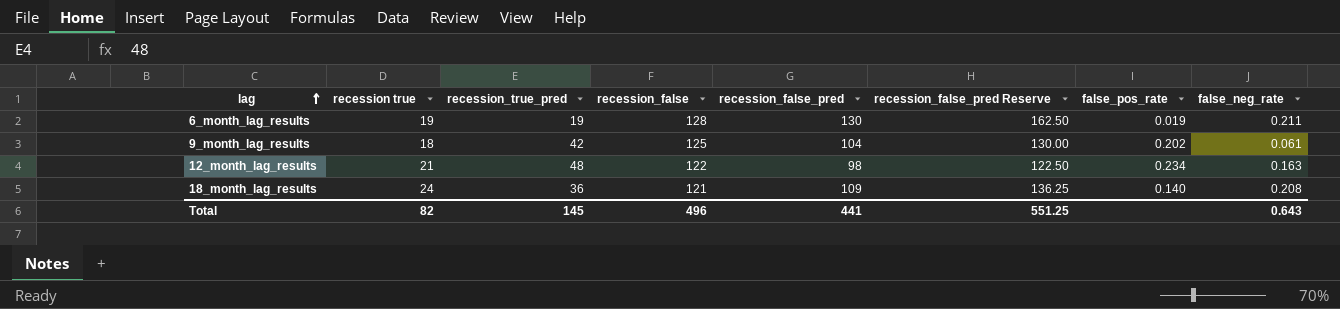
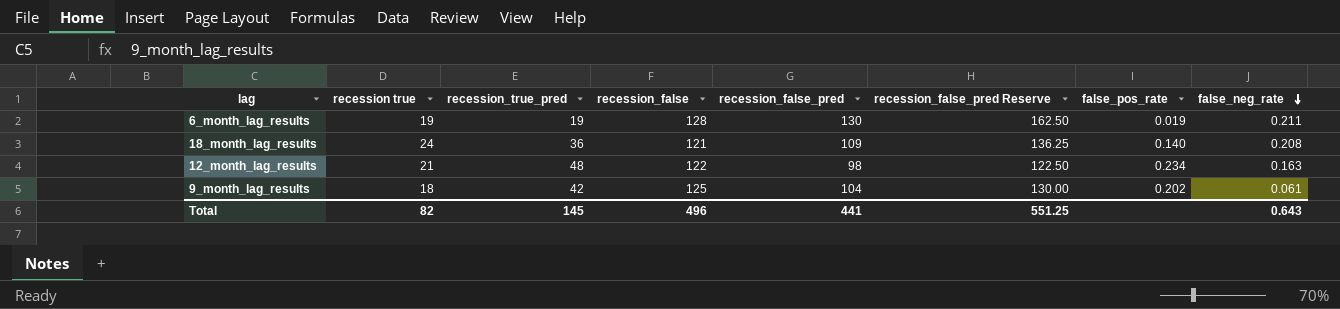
row order: lag ascending -> false_neg_rate descending

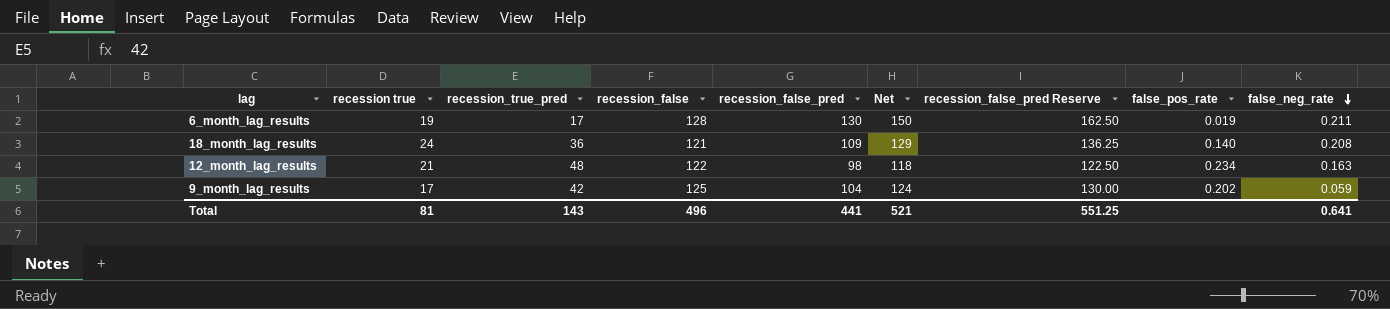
column Net | formula: none -> [recession_false_pred] + 20
6_month_lag_results | recession_true_pred: 19 -> 17
9_month_lag_results | recession true: 18 -> 17
9_month_lag_results | false_neg_rate: 0.061 -> 0.059
Total | recession true: 82 -> 81
Total | recession_true_pred: 145 -> 143
Total | false_neg_rate: 0.643 -> 0.641

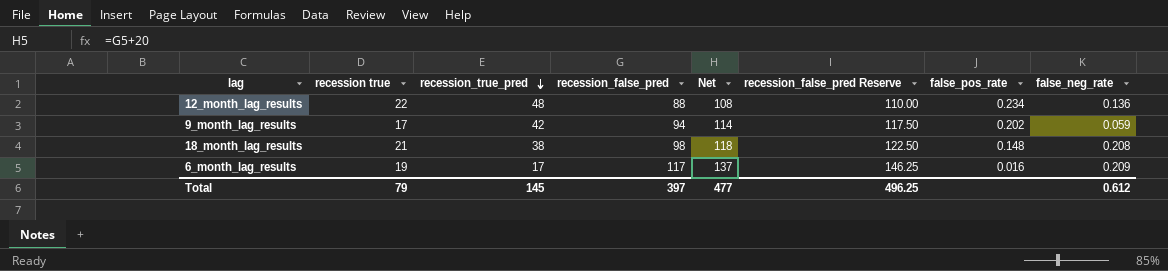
row order: false_neg_rate descending -> recession_true_pred descending
column recession_false | position: 4 -> none
12_month_lag_results | recession true: 21 -> 22
12_month_lag_results | recession_false_pred: 98 -> 88
12_month_lag_results | Net: 118 -> 108
12_month_lag_results | recession_false_pred Reserve: 122.50 -> 110.00
12_month_lag_results | false_neg_rate: 0.163 -> 0.136
9_month_lag_results | recession_false_pred: 104 -> 94
9_month_lag_results | Net: 124 -> 114
9_month_lag_results | recession_false_pred Reserve: 130.00 -> 117.50
18_month_lag_results | recession true: 24 -> 21
18_month_lag_results | recession_true_pred: 36 -> 38
18_month_lag_results | recession_false_pred: 109 -> 98
18_month_lag_results | Net: 129 -> 118
18_month_lag_results | recession_false_pred Reserve: 136.25 -> 122.50
18_month_lag_results | false_pos_rate: 0.140 -> 0.148
6_month_lag_results | recession_false_pred: 130 -> 117
6_month_lag_results | Net: 150 -> 137
6_month_lag_results | recession_false_pred Reserve: 162.50 -> 146.25
6_month_lag_results | false_pos_rate: 0.019 -> 0.016
6_month_lag_results | false_neg_rate: 0.211 -> 0.209
Total | recession true: 81 -> 79
Total | recession_true_pred: 143 -> 145
Total | recession_false_pred: 441 -> 397
Total | Net: 521 -> 477
Total | recession_false_pred Reserve: 551.25 -> 496.25
Total | false_neg_rate: 0.641 -> 0.612

